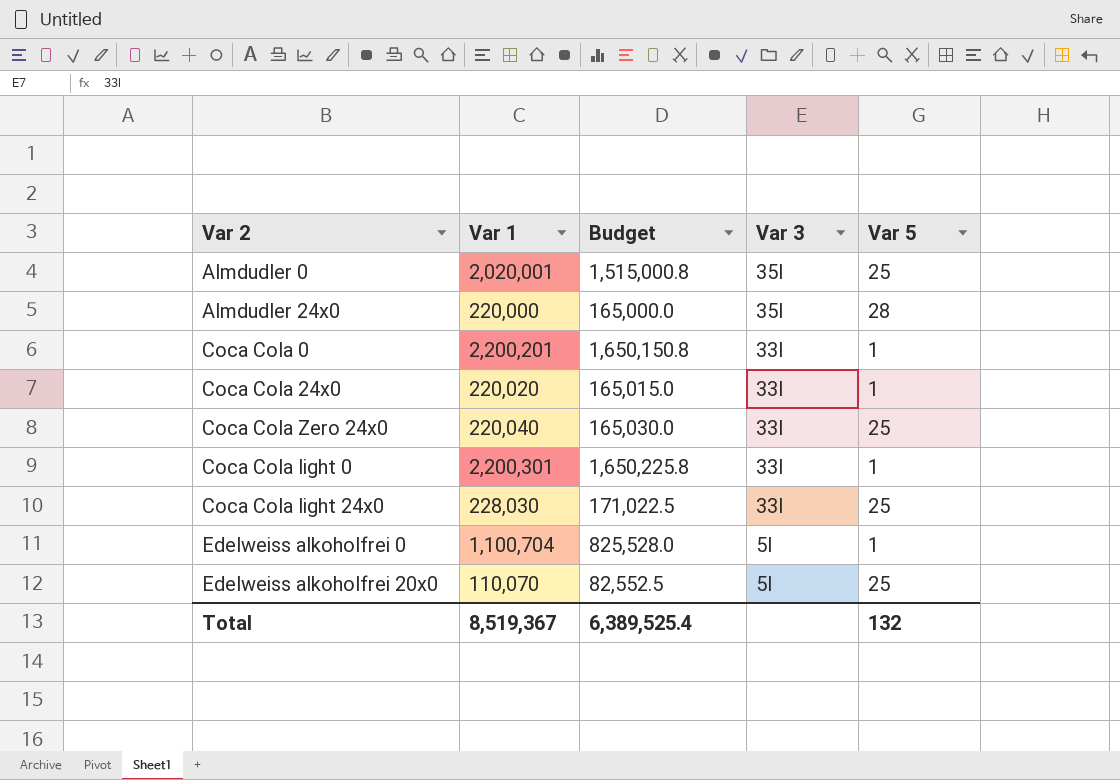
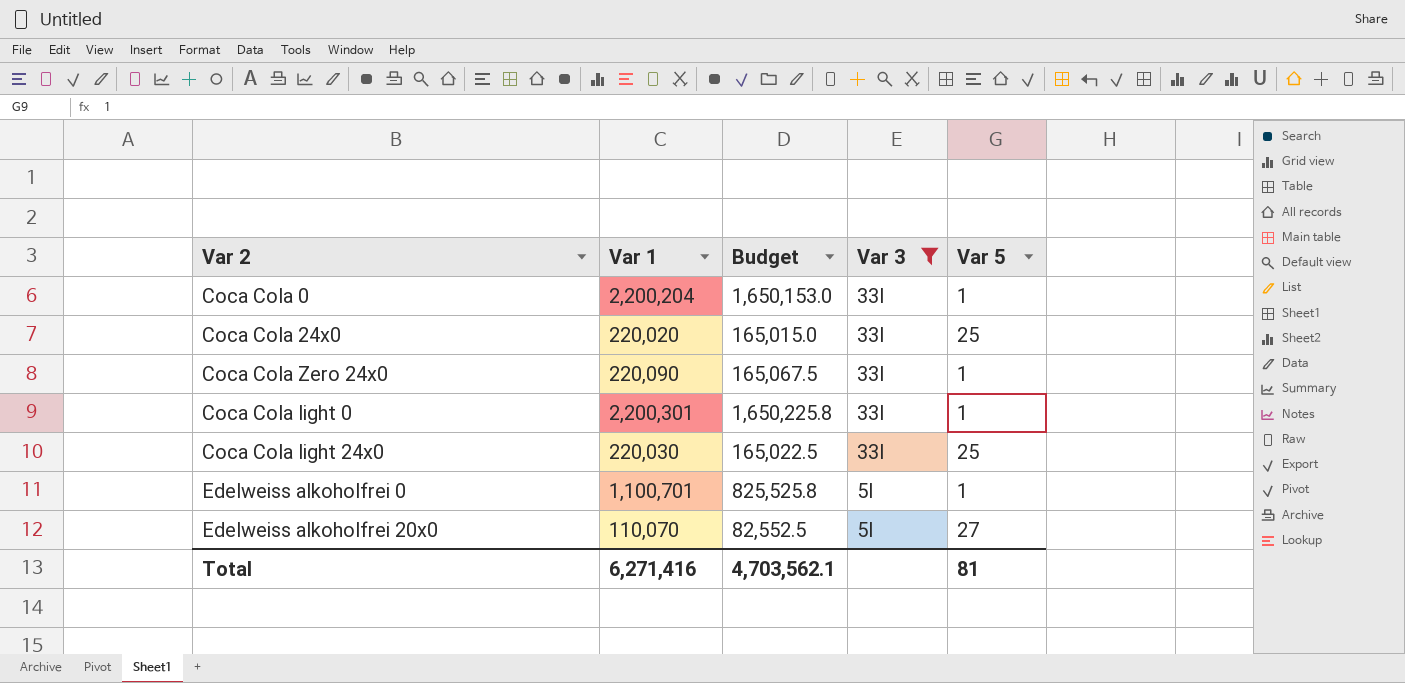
filter: none -> Var 3 != 35l
Coca Cola 0 | Var 1: 2,200,201 -> 2,200,204
Coca Cola 0 | Budget: 1,650,150.8 -> 1,650,153.0
Coca Cola 24x0 | Var 5: 1 -> 25
Coca Cola Zero 24x0 | Var 1: 220,040 -> 220,090
Coca Cola Zero 24x0 | Budget: 165,030.0 -> 165,067.5
Coca Cola Zero 24x0 | Var 5: 25 -> 1
Coca Cola light 24x0 | Var 1: 228,030 -> 220,030
Coca Cola light 24x0 | Budget: 171,022.5 -> 165,022.5
Edelweiss alkoholfrei 0 | Var 1: 1,100,704 -> 1,100,701
Edelweiss alkoholfrei 0 | Budget: 825,528.0 -> 825,525.8
Edelweiss alkoholfrei 20x0 | Var 5: 25 -> 27
Total | Var 1: 8,519,367 -> 6,271,416
Total | Budget: 6,389,525.4 -> 4,703,562.1
Total | Var 5: 132 -> 81

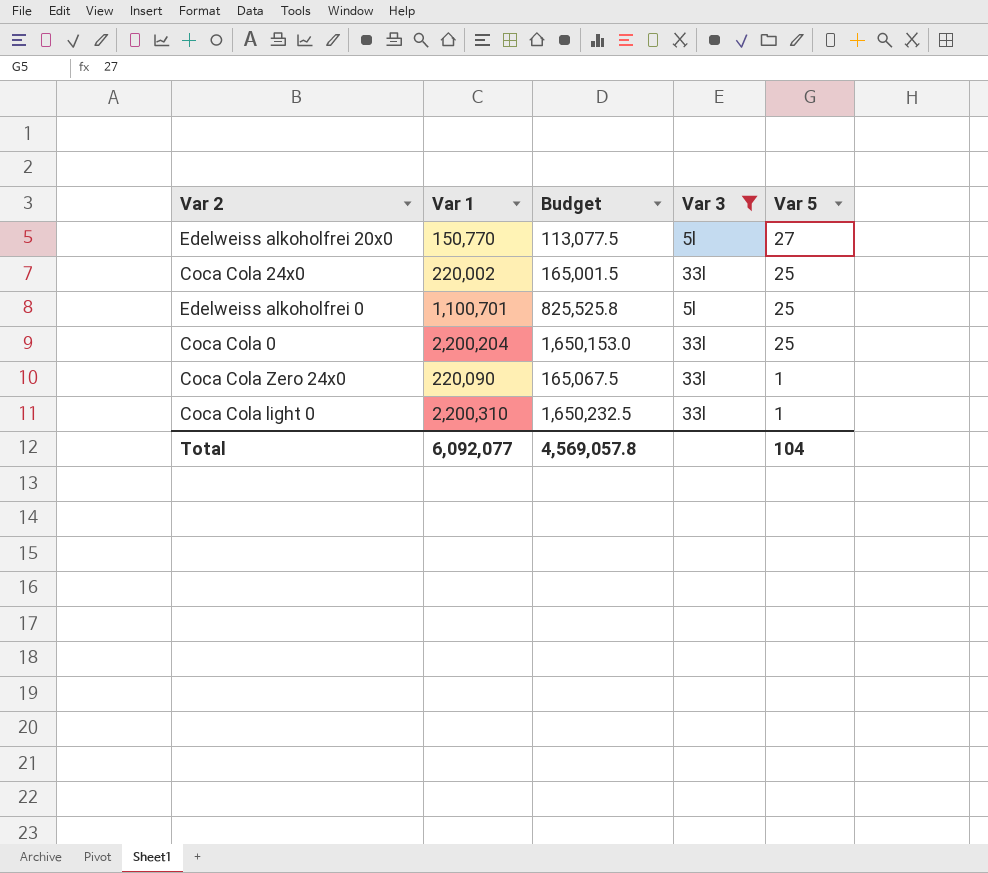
row order: Var 3 descending -> Var 5 descending
row Coca Cola light 24x0: 220,030 | 165,022.5 | 33l | 25 -> none
Edelweiss alkoholfrei 20x0 | Var 1: 110,070 -> 150,770
Edelweiss alkoholfrei 20x0 | Budget: 82,552.5 -> 113,077.5
Coca Cola 24x0 | Var 1: 220,020 -> 220,002
Coca Cola 24x0 | Budget: 165,015.0 -> 165,001.5
Edelweiss alkoholfrei 0 | Var 5: 1 -> 25
Coca Cola 0 | Var 5: 1 -> 25
Coca Cola light 0 | Var 1: 2,200,301 -> 2,200,310
Coca Cola light 0 | Budget: 1,650,225.8 -> 1,650,232.5
Total | Var 1: 6,271,416 -> 6,092,077
Total | Budget: 4,703,562.1 -> 4,569,057.8
Total | Var 5: 81 -> 104

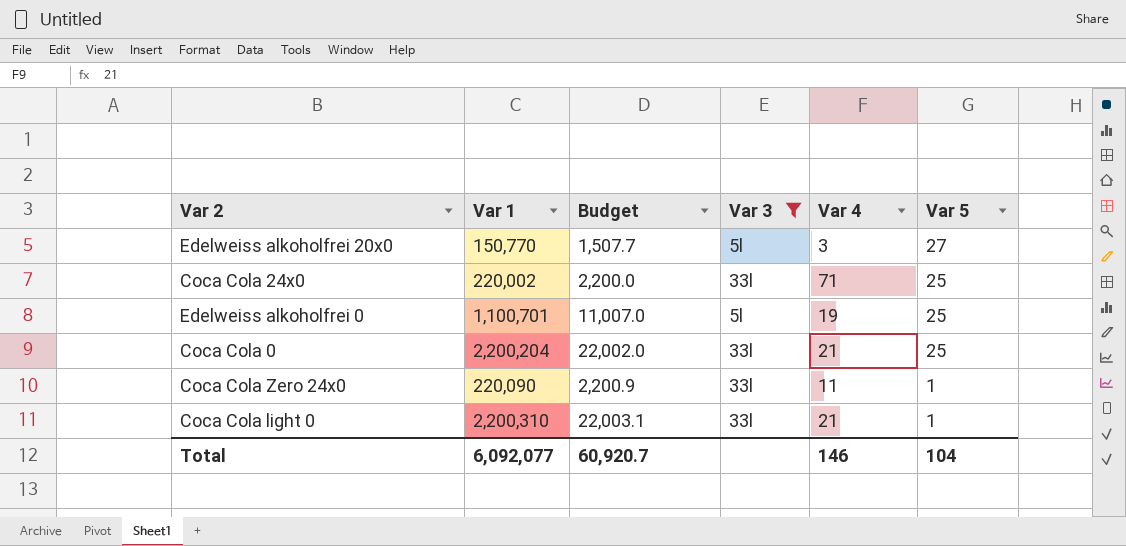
column Budget | formula: [Var 1] * 0.75 -> [Var 1] * 0.01
column Var 4 | position: none -> 5
Total | Budget: 4,569,057.8 -> 60,920.7

